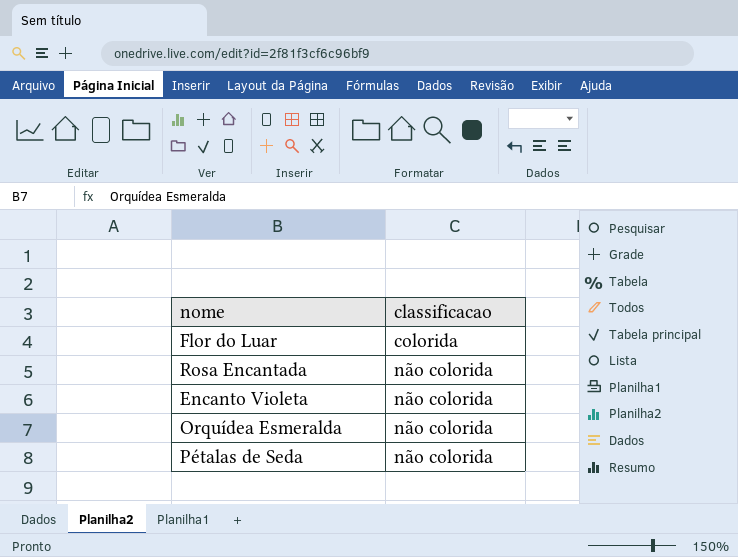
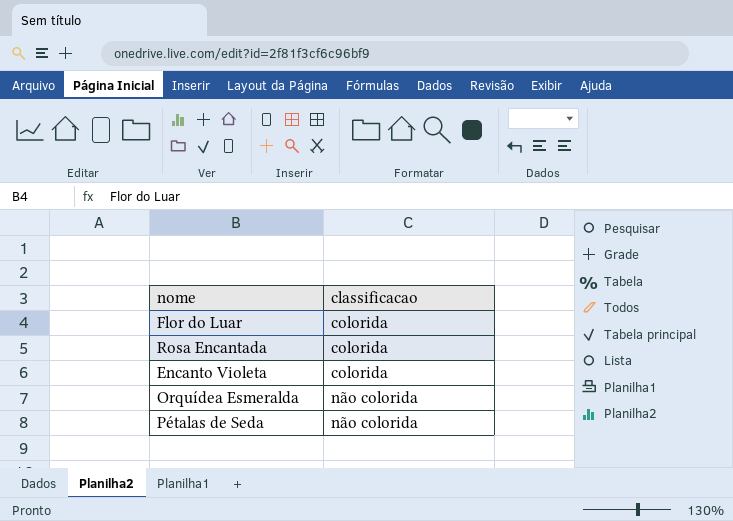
Rosa Encantada | classificacao: não colorida -> colorida
Encanto Violeta | classificacao: não colorida -> colorida

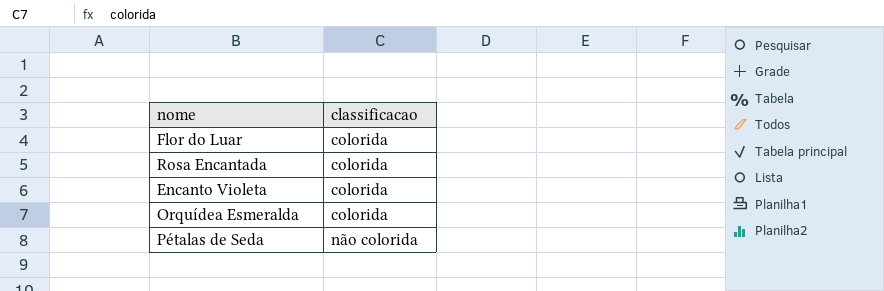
Orquídea Esmeralda | classificacao: não colorida -> colorida

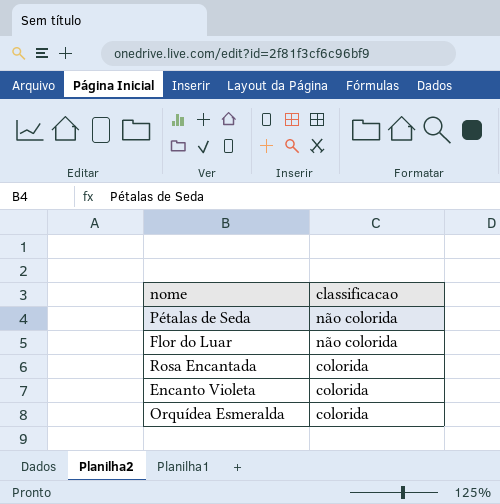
row order: classificacao ascending -> classificacao descending
Flor do Luar | classificacao: colorida -> não colorida

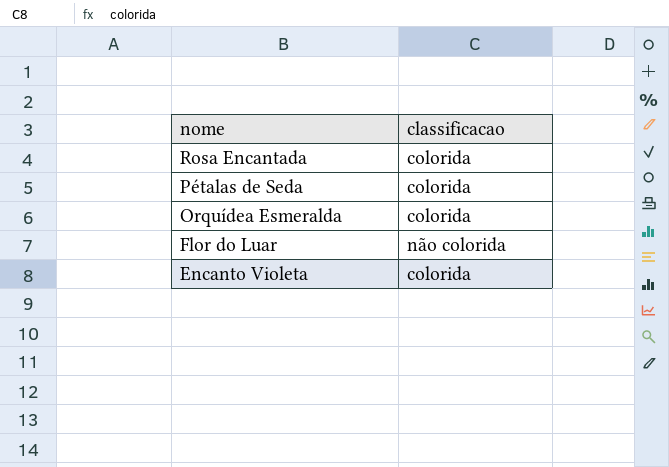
row order: classificacao descending -> nome descending
Pétalas de Seda | classificacao: não colorida -> colorida

